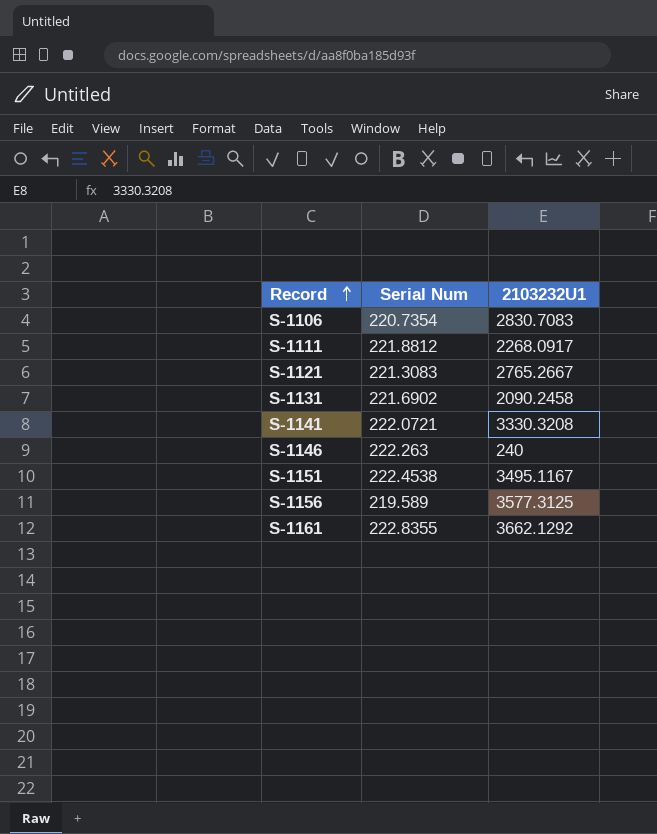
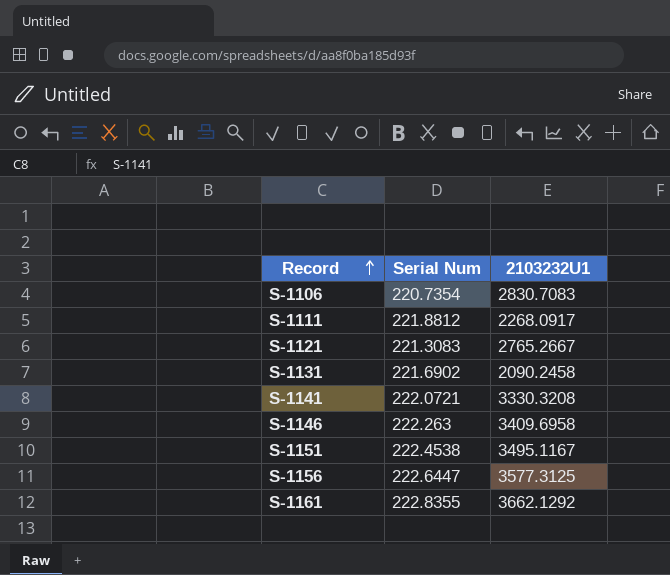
S-1146 | 2103232U1: 240 -> 3409.6958
S-1156 | Serial Num: 219.589 -> 222.6447

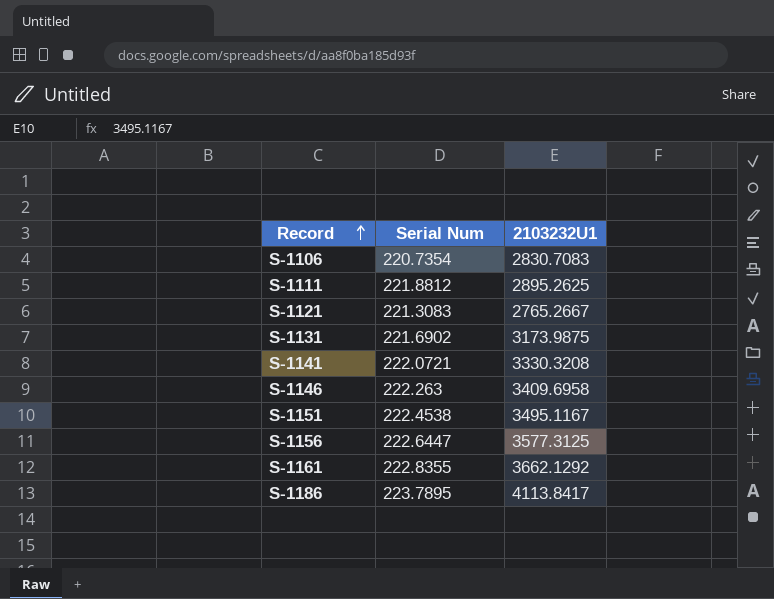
S-1111 | 2103232U1: 2268.0917 -> 2895.2625
S-1131 | 2103232U1: 2090.2458 -> 3173.9875
row S-1186: none -> 223.7895 | 4113.8417

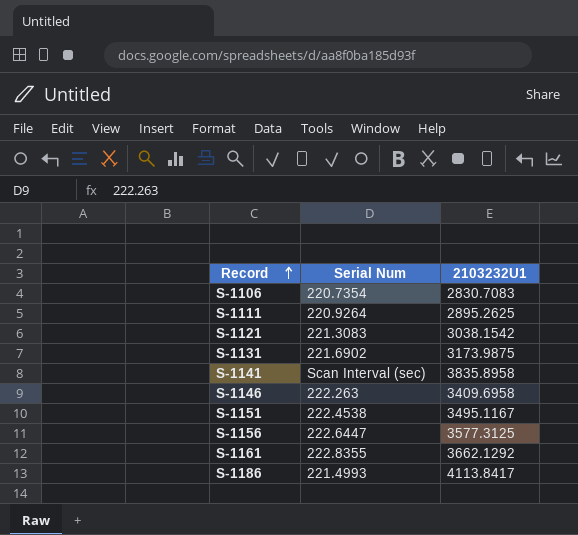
S-1111 | Serial Num: 221.8812 -> 220.9264
S-1121 | 2103232U1: 2765.2667 -> 3038.1542
S-1141 | Serial Num: 222.0721 -> Scan Interval (sec)
S-1141 | 2103232U1: 3330.3208 -> 3835.8958
S-1186 | Serial Num: 223.7895 -> 221.4993

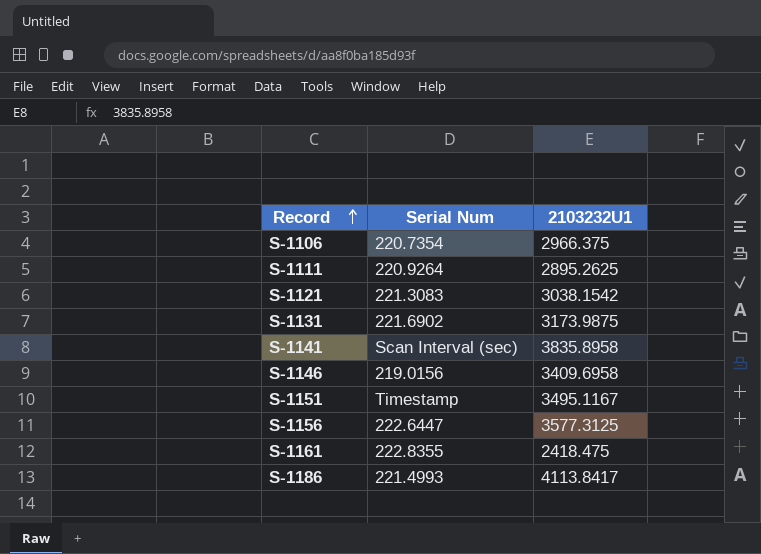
S-1106 | 2103232U1: 2830.7083 -> 2966.375
S-1146 | Serial Num: 222.263 -> 219.0156
S-1151 | Serial Num: 222.4538 -> Timestamp
S-1161 | 2103232U1: 3662.1292 -> 2418.475

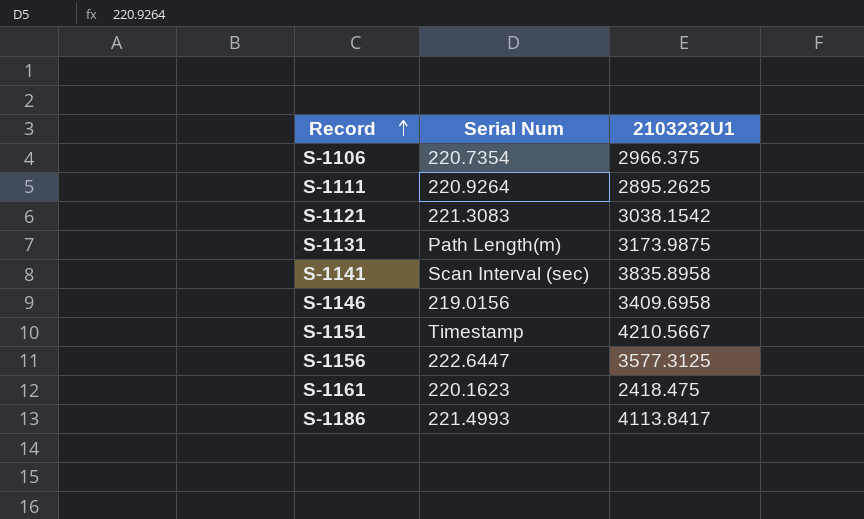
S-1131 | Serial Num: 221.6902 -> Path Length(m)
S-1151 | 2103232U1: 3495.1167 -> 4210.5667
S-1161 | Serial Num: 222.8355 -> 220.1623

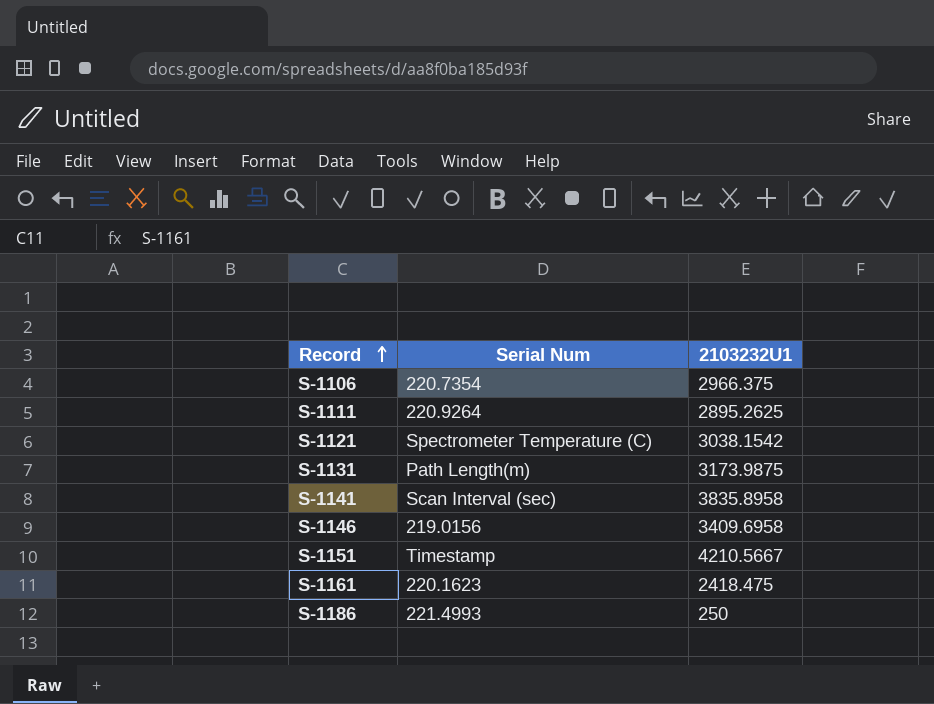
row S-1156: 222.6447 | 3577.3125 -> none
S-1121 | Serial Num: 221.3083 -> Spectrometer Temperature (C)
S-1186 | 2103232U1: 4113.8417 -> 250

